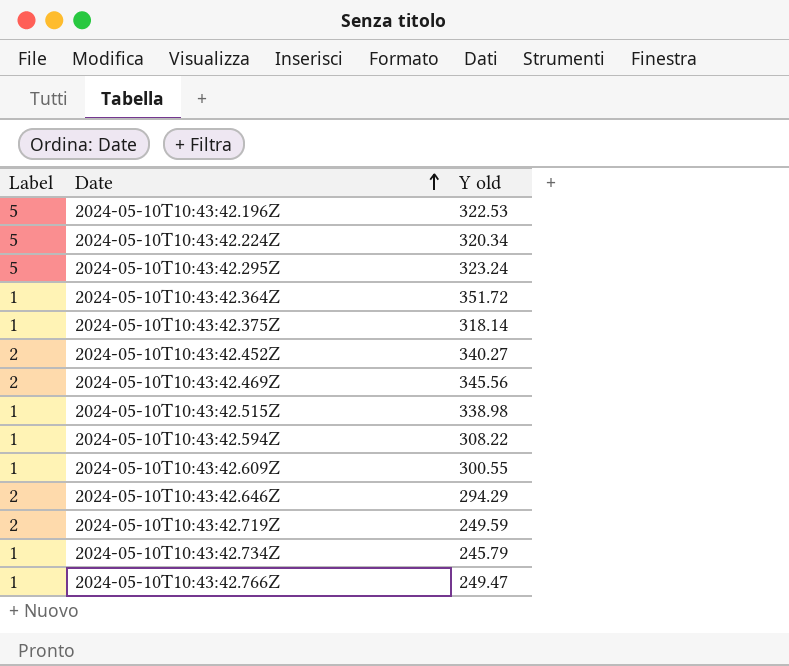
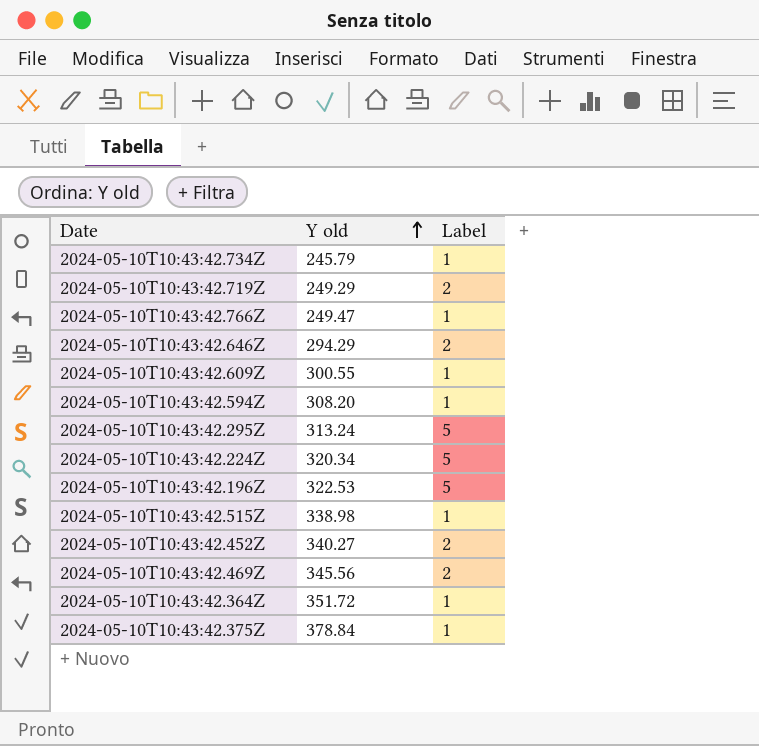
row order: Date ascending -> Y old ascending
column Label | position: 1 -> 3
2024-05-10T10:43:42.719Z | Y old: 249.59 -> 249.29
2024-05-10T10:43:42.594Z | Y old: 308.22 -> 308.20
2024-05-10T10:43:42.295Z | Y old: 323.24 -> 313.24
2024-05-10T10:43:42.375Z | Y old: 318.14 -> 378.84

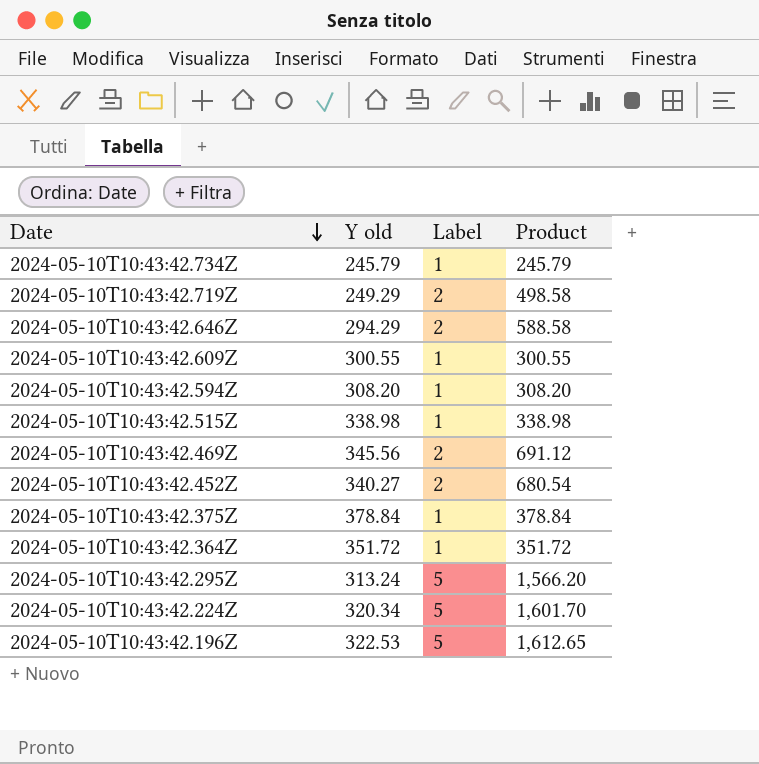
row order: Y old ascending -> Date descending
column Product | formula: none -> [Y old] * [Label]
row 2024-05-10T10:43:42.766Z: 249.47 | 1 -> none

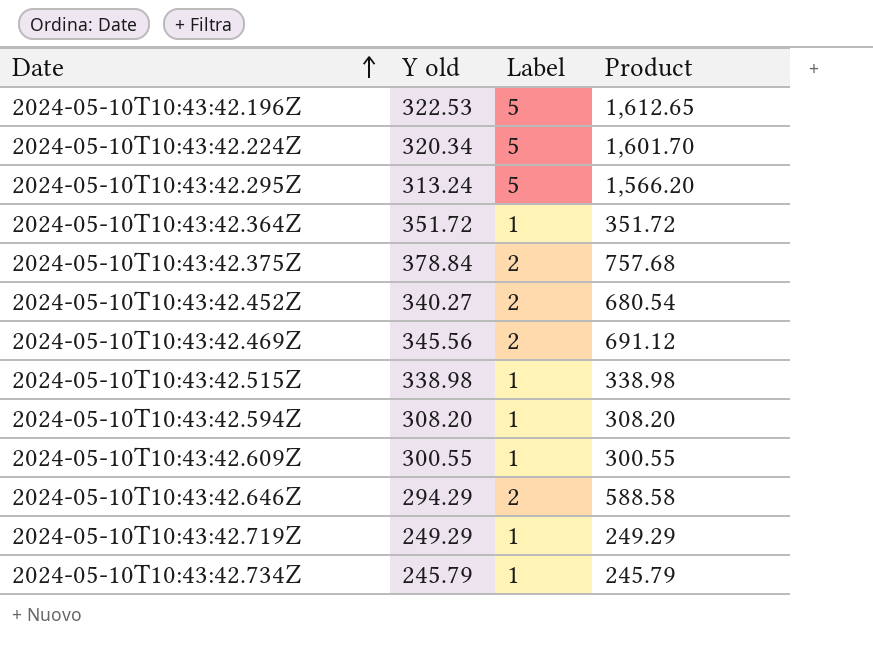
row order: Date descending -> Date ascending
2024-05-10T10:43:42.375Z | Label: 1 -> 2
2024-05-10T10:43:42.375Z | Product: 378.84 -> 757.68
2024-05-10T10:43:42.719Z | Label: 2 -> 1
2024-05-10T10:43:42.719Z | Product: 498.58 -> 249.29

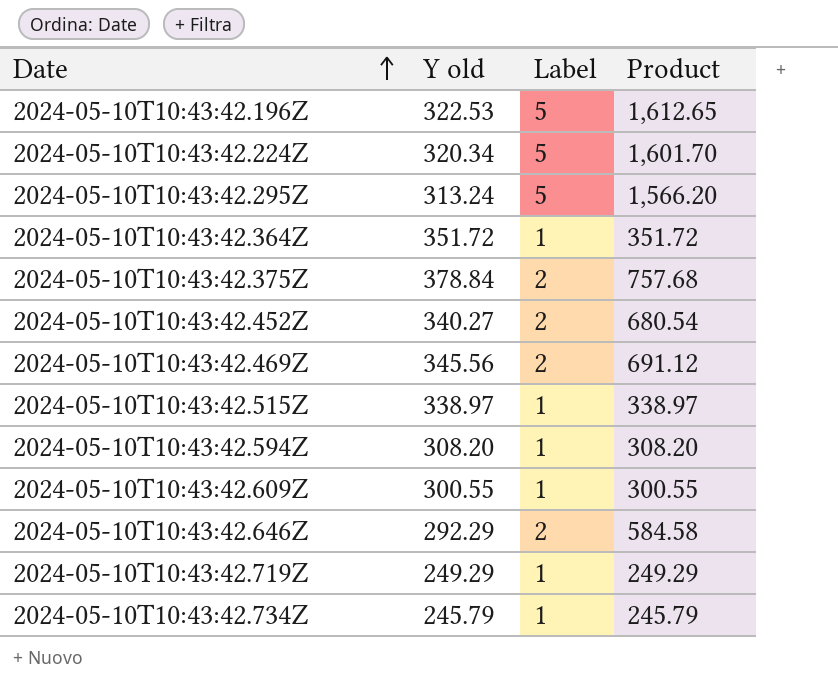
2024-05-10T10:43:42.515Z | Y old: 338.98 -> 338.97
2024-05-10T10:43:42.515Z | Product: 338.98 -> 338.97
2024-05-10T10:43:42.646Z | Y old: 294.29 -> 292.29
2024-05-10T10:43:42.646Z | Product: 588.58 -> 584.58

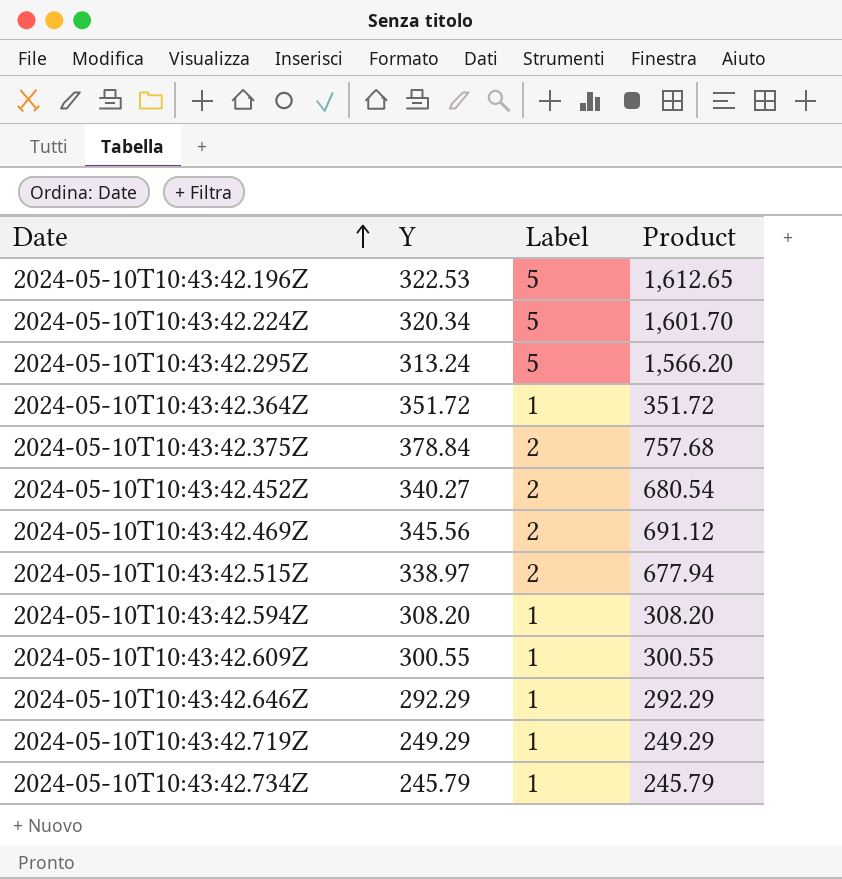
column name: Y old -> Y
2024-05-10T10:43:42.515Z | Label: 1 -> 2
2024-05-10T10:43:42.515Z | Product: 338.97 -> 677.94
2024-05-10T10:43:42.646Z | Label: 2 -> 1
2024-05-10T10:43:42.646Z | Product: 584.58 -> 292.29

